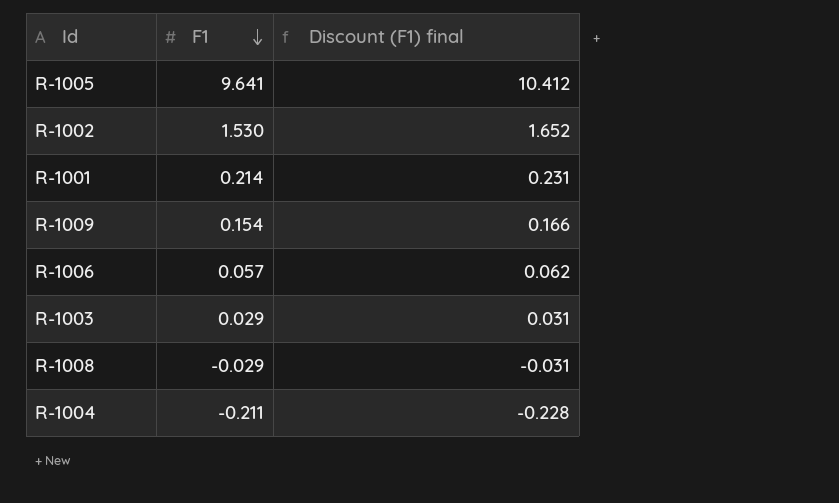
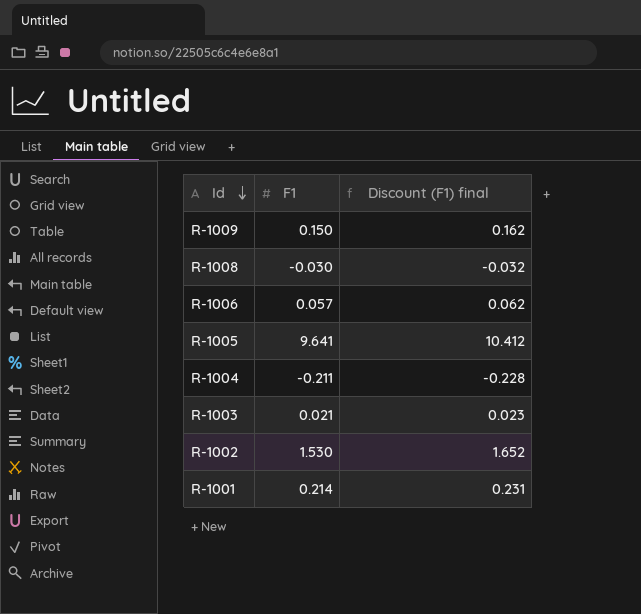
row order: F1 descending -> Id descending
R-1009 | F1: 0.154 -> 0.150
R-1009 | Discount (F1) final: 0.166 -> 0.162
R-1008 | F1: -0.029 -> -0.030
R-1008 | Discount (F1) final: -0.031 -> -0.032
R-1003 | F1: 0.029 -> 0.021
R-1003 | Discount (F1) final: 0.031 -> 0.023

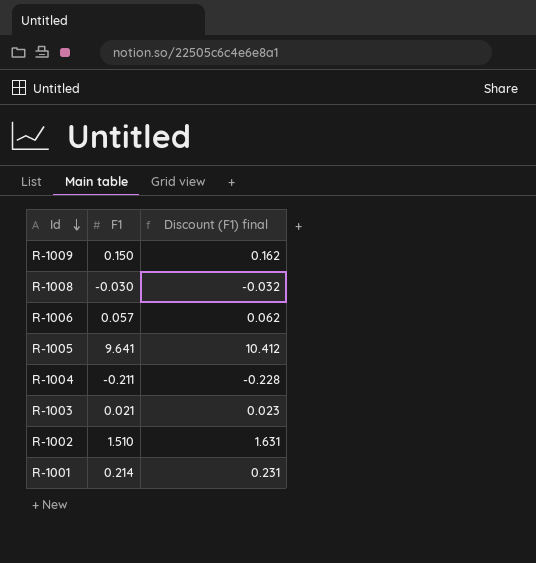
R-1002 | F1: 1.530 -> 1.510
R-1002 | Discount (F1) final: 1.652 -> 1.631

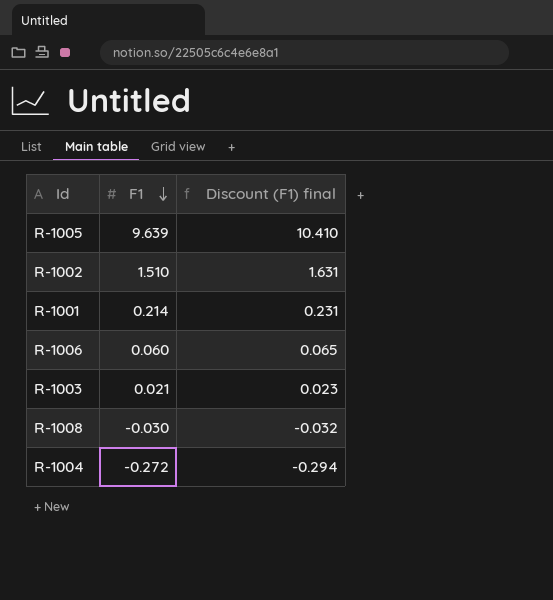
row order: Id descending -> F1 descending
row R-1009: 0.150 | 0.162 -> none
R-1005 | F1: 9.641 -> 9.639
R-1005 | Discount (F1) final: 10.412 -> 10.410
R-1006 | F1: 0.057 -> 0.060
R-1006 | Discount (F1) final: 0.062 -> 0.065
R-1004 | F1: -0.211 -> -0.272
R-1004 | Discount (F1) final: -0.228 -> -0.294

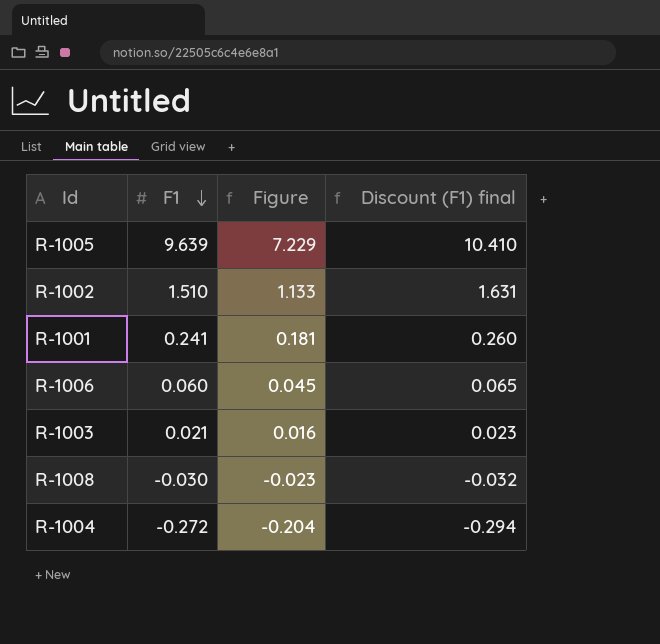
column Figure | formula: none -> [F1] * 0.75
R-1001 | F1: 0.214 -> 0.241
R-1001 | Discount (F1) final: 0.231 -> 0.260

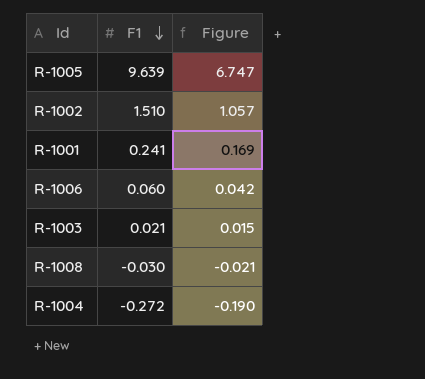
column Discount (F1) final | formula: [F1] * 1.08 -> none
column Figure | formula: [F1] * 0.75 -> [F1] * 0.7

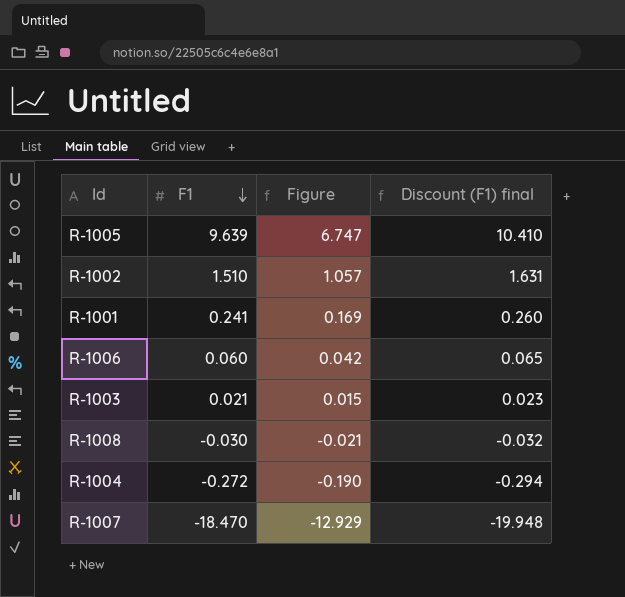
column Discount (F1) final | formula: none -> [F1] * 1.08
row R-1007: none -> -18.470 | -12.929 | -19.948

